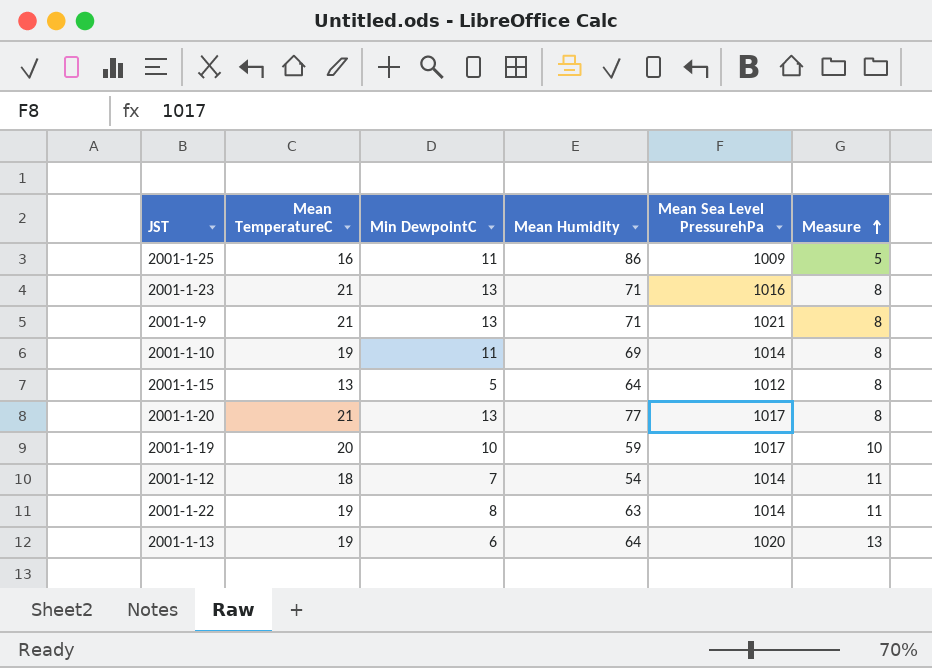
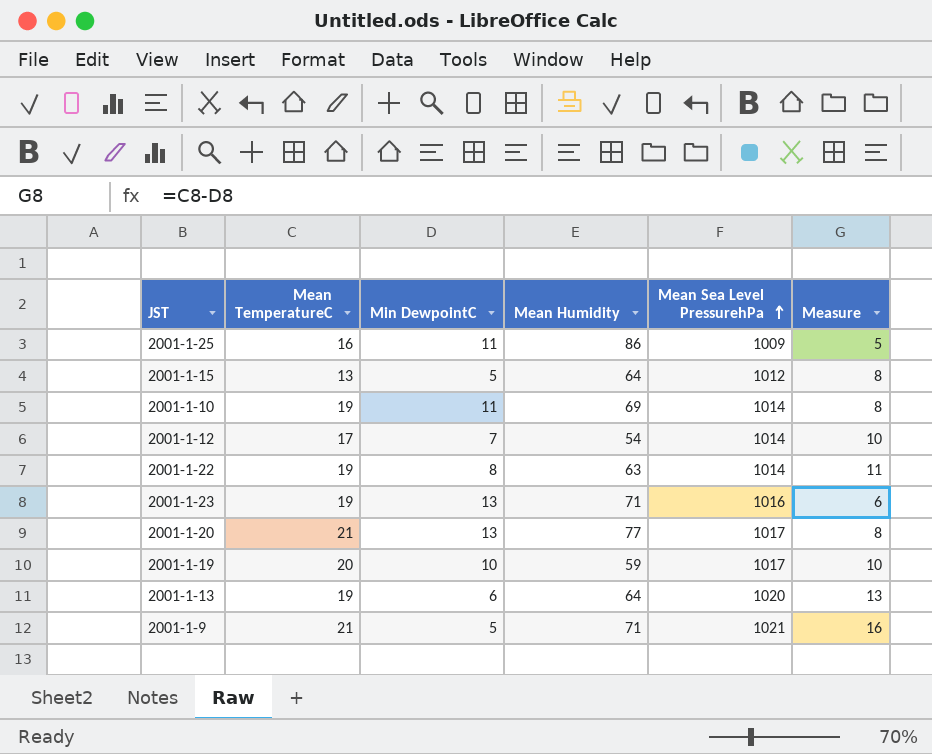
row order: Measure ascending -> Mean Sea Level PressurehPa ascending
2001-1-12 | Mean TemperatureC: 18 -> 17
2001-1-12 | Measure: 11 -> 10
2001-1-23 | Mean TemperatureC: 21 -> 19
2001-1-23 | Measure: 8 -> 6
2001-1-9 | Min DewpointC: 13 -> 5
2001-1-9 | Measure: 8 -> 16

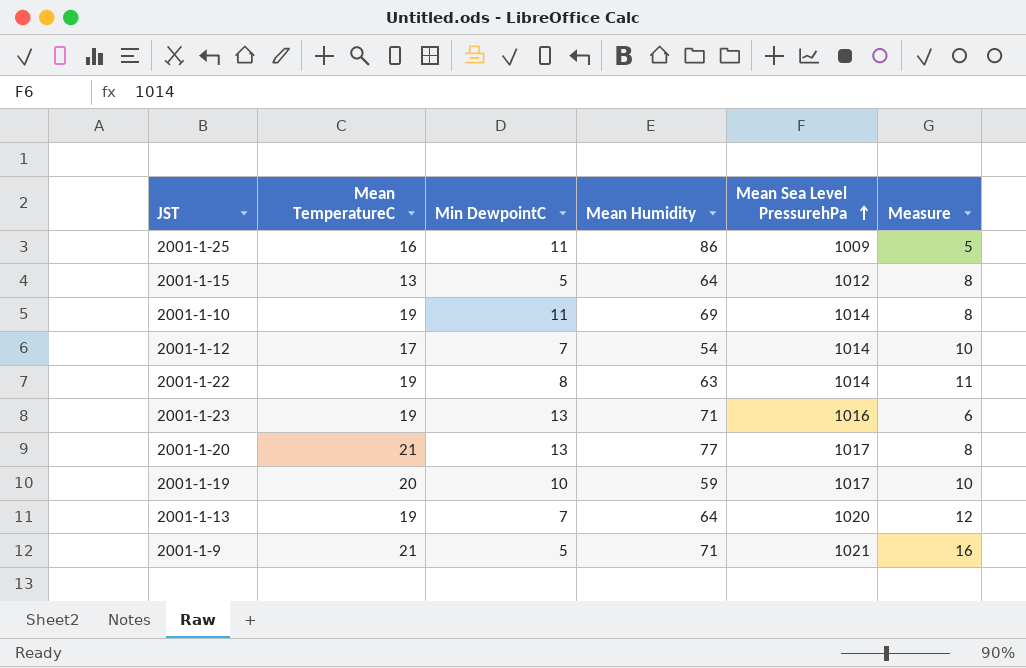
2001-1-13 | Min DewpointC: 6 -> 7
2001-1-13 | Measure: 13 -> 12

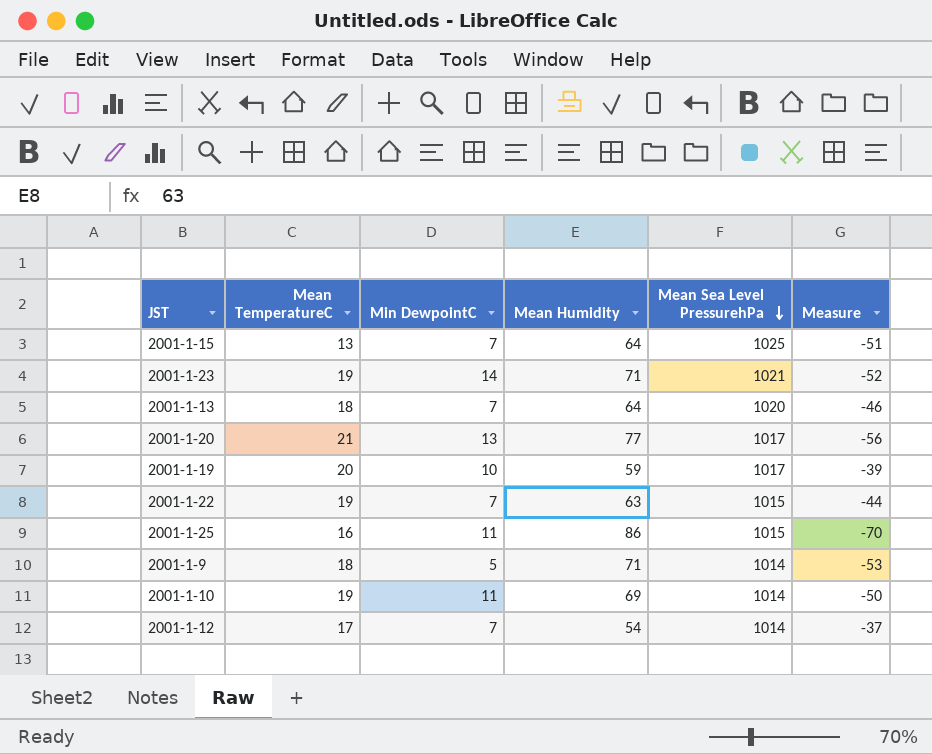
row order: Mean Sea Level PressurehPa ascending -> Mean Sea Level PressurehPa descending
column Measure | formula: [Mean TemperatureC] - [Min DewpointC] -> [Mean TemperatureC] - [Mean Humidity]
2001-1-15 | Min DewpointC: 5 -> 7
2001-1-15 | Mean Sea Level PressurehPa: 1012 -> 1025
2001-1-23 | Min DewpointC: 13 -> 14
2001-1-23 | Mean Sea Level PressurehPa: 1016 -> 1021
2001-1-13 | Mean TemperatureC: 19 -> 18
2001-1-22 | Min DewpointC: 8 -> 7
2001-1-22 | Mean Sea Level PressurehPa: 1014 -> 1015
2001-1-25 | Mean Sea Level PressurehPa: 1009 -> 1015
2001-1-9 | Mean TemperatureC: 21 -> 18
2001-1-9 | Mean Sea Level PressurehPa: 1021 -> 1014

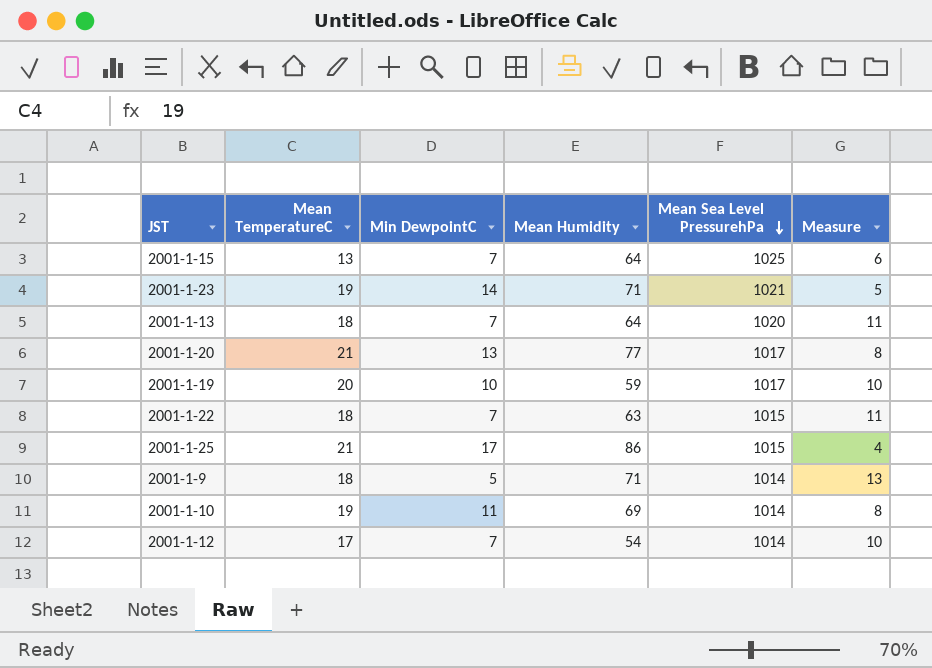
column Measure | formula: [Mean TemperatureC] - [Mean Humidity] -> [Mean TemperatureC] - [Min DewpointC]
2001-1-22 | Mean TemperatureC: 19 -> 18
2001-1-25 | Mean TemperatureC: 16 -> 21
2001-1-25 | Min DewpointC: 11 -> 17

